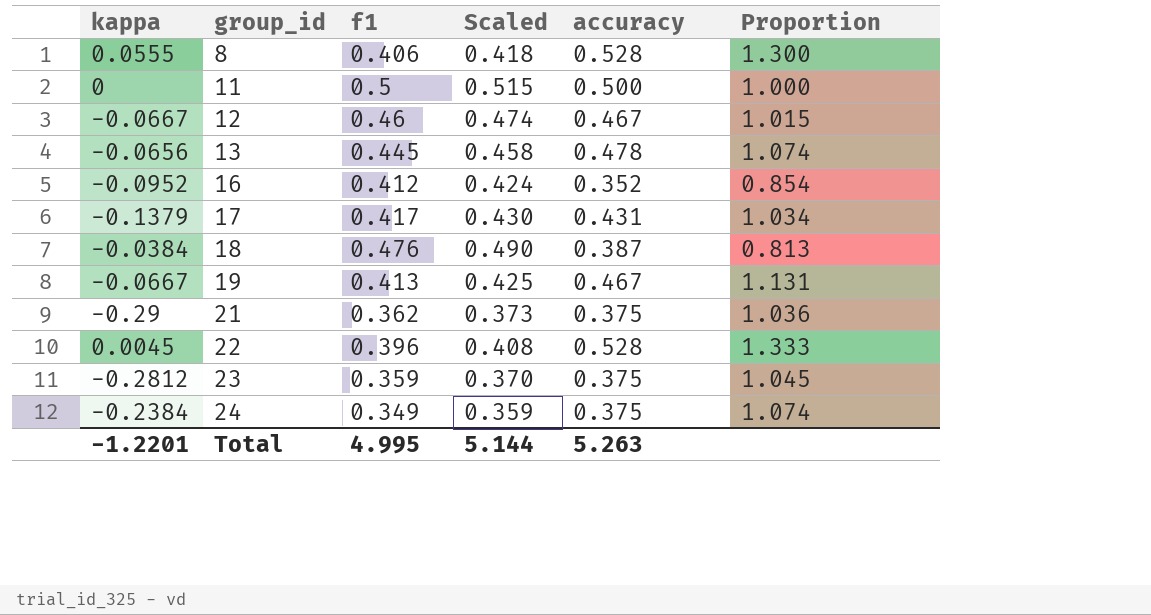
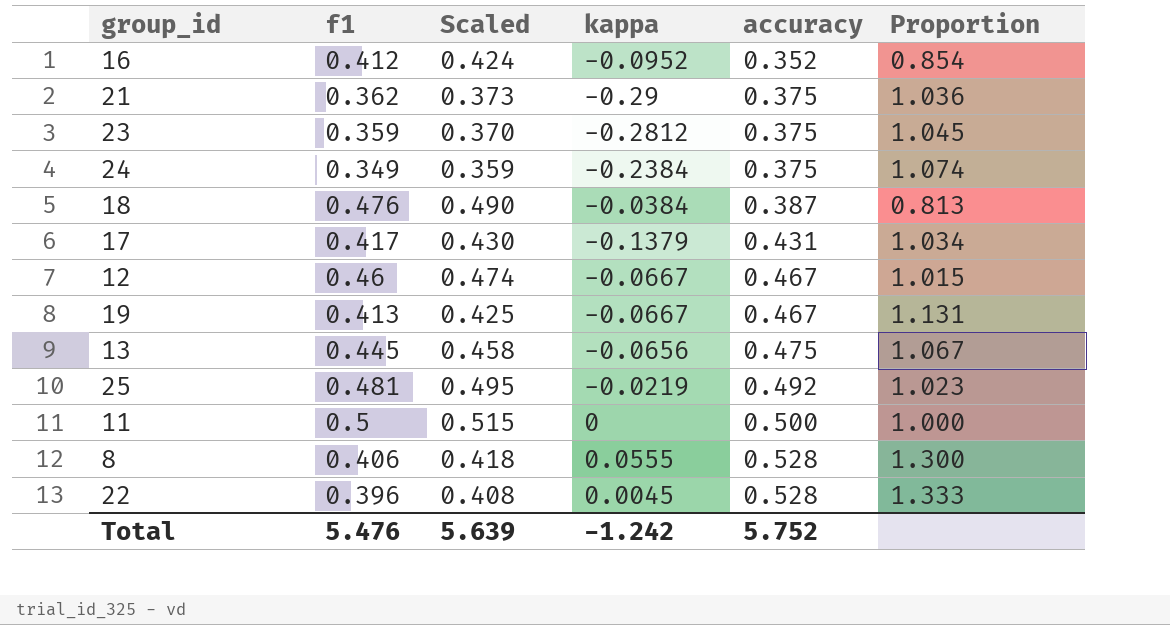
row order: group_id ascending -> accuracy ascending
column kappa | position: 1 -> 4
13 | accuracy: 0.478 -> 0.475
13 | Proportion: 1.074 -> 1.067
row 25: none -> 0.481 | 0.495 | -0.0219 | 0.492 | 1.023
Total | f1: 4.995 -> 5.476
Total | Scaled: 5.144 -> 5.639
Total | kappa: -1.2201 -> -1.242
Total | accuracy: 5.263 -> 5.752

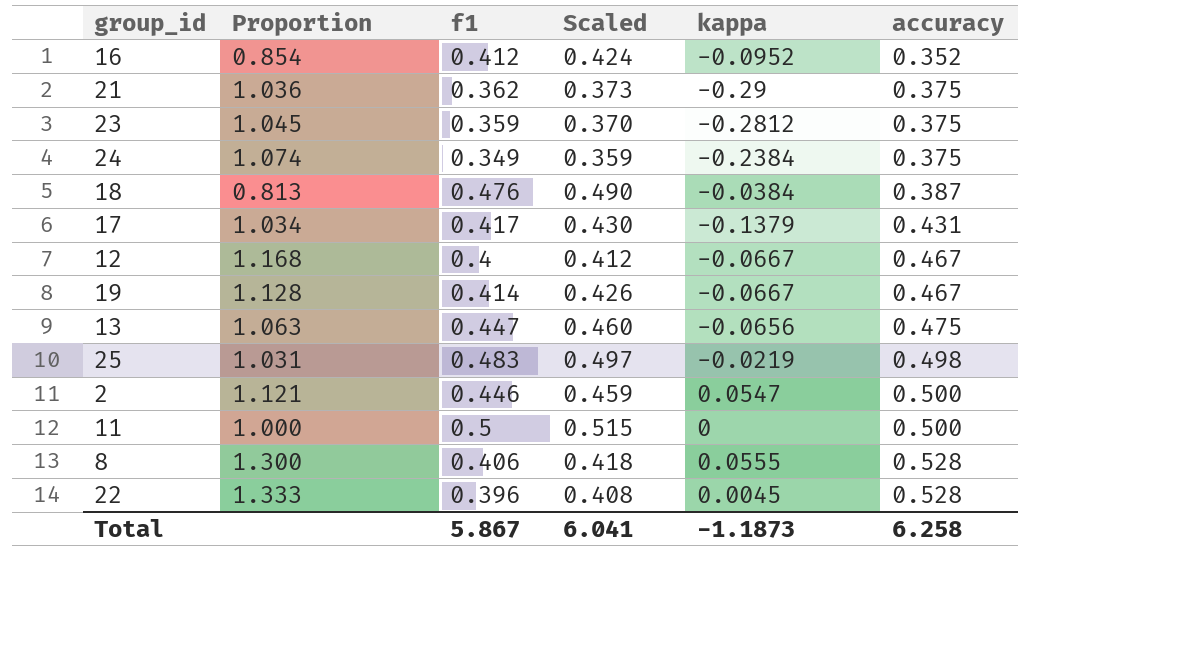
column Proportion | position: 6 -> 2
12 | Proportion: 1.015 -> 1.168
12 | f1: 0.46 -> 0.4
12 | Scaled: 0.474 -> 0.412
19 | Proportion: 1.131 -> 1.128
19 | f1: 0.413 -> 0.414
19 | Scaled: 0.425 -> 0.426
13 | Proportion: 1.067 -> 1.063
13 | f1: 0.445 -> 0.447
13 | Scaled: 0.458 -> 0.460
25 | Proportion: 1.023 -> 1.031
25 | f1: 0.481 -> 0.483
25 | Scaled: 0.495 -> 0.497
25 | accuracy: 0.492 -> 0.498
row 2: none -> 1.121 | 0.446 | 0.459 | 0.0547 | 0.500
Total | f1: 5.476 -> 5.867
Total | Scaled: 5.639 -> 6.041
Total | kappa: -1.242 -> -1.1873
Total | accuracy: 5.752 -> 6.258

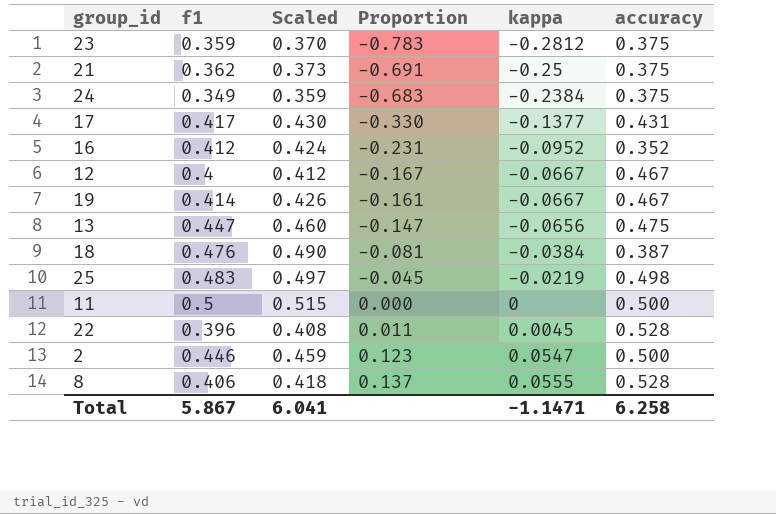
row order: accuracy ascending -> Proportion ascending
column Proportion | formula: [accuracy] / [f1] -> [kappa] / [f1]
column Proportion | position: 2 -> 4
21 | kappa: -0.29 -> -0.25
17 | kappa: -0.1379 -> -0.1377
Total | kappa: -1.1873 -> -1.1471

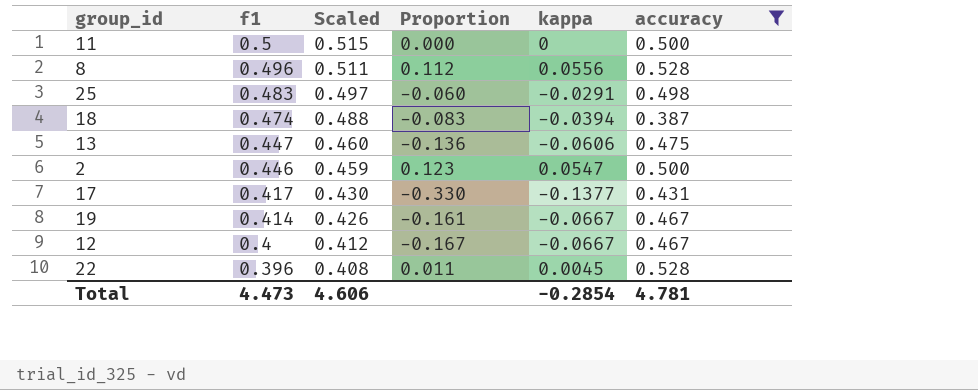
filter: none -> accuracy >= 0.387
row order: Proportion ascending -> f1 descending
8 | f1: 0.406 -> 0.496
8 | Scaled: 0.418 -> 0.511
8 | Proportion: 0.137 -> 0.112
8 | kappa: 0.0555 -> 0.0556
25 | Proportion: -0.045 -> -0.060
25 | kappa: -0.0219 -> -0.0291
18 | f1: 0.476 -> 0.474
18 | Scaled: 0.490 -> 0.488
18 | Proportion: -0.081 -> -0.083
18 | kappa: -0.0384 -> -0.0394
13 | Proportion: -0.147 -> -0.136
13 | kappa: -0.0656 -> -0.0606
Total | f1: 5.867 -> 4.473
Total | Scaled: 6.041 -> 4.606
Total | kappa: -1.1471 -> -0.2854
Total | accuracy: 6.258 -> 4.781

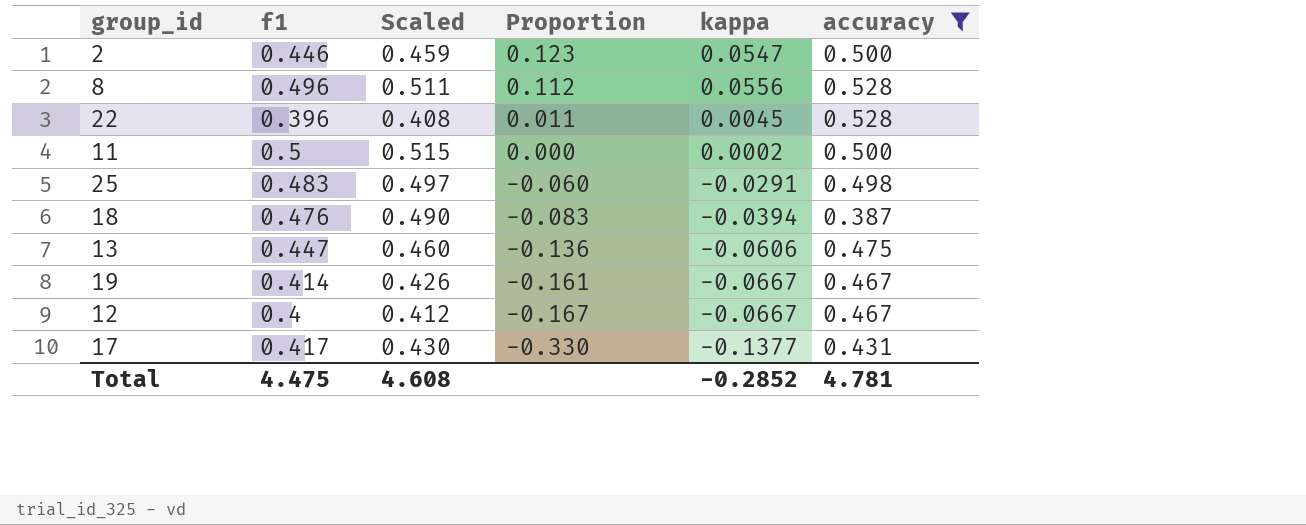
row order: f1 descending -> Proportion descending
11 | kappa: 0 -> 0.0002
18 | f1: 0.474 -> 0.476
18 | Scaled: 0.488 -> 0.490
Total | f1: 4.473 -> 4.475
Total | Scaled: 4.606 -> 4.608
Total | kappa: -0.2854 -> -0.2852

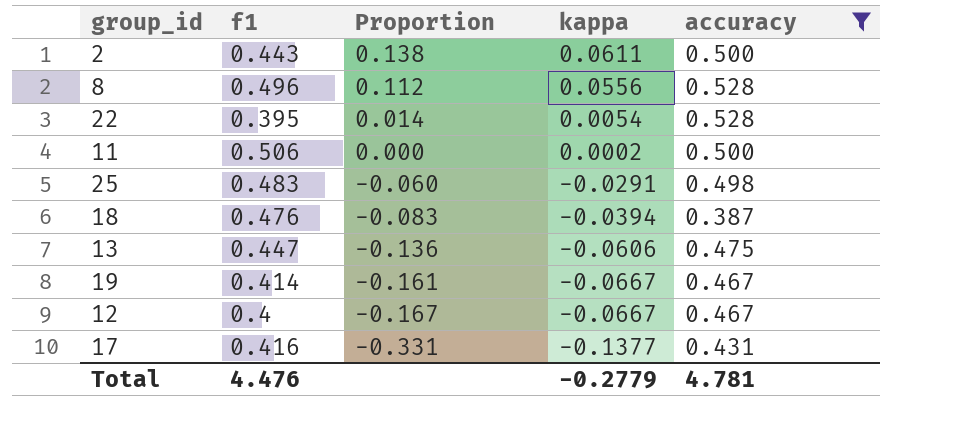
column Scaled | formula: [f1] * 1.03 -> none
2 | f1: 0.446 -> 0.443
2 | Proportion: 0.123 -> 0.138
2 | kappa: 0.0547 -> 0.0611
22 | f1: 0.396 -> 0.395
22 | Proportion: 0.011 -> 0.014
22 | kappa: 0.0045 -> 0.0054
11 | f1: 0.5 -> 0.506
17 | f1: 0.417 -> 0.416
17 | Proportion: -0.330 -> -0.331
Total | f1: 4.475 -> 4.476
Total | kappa: -0.2852 -> -0.2779

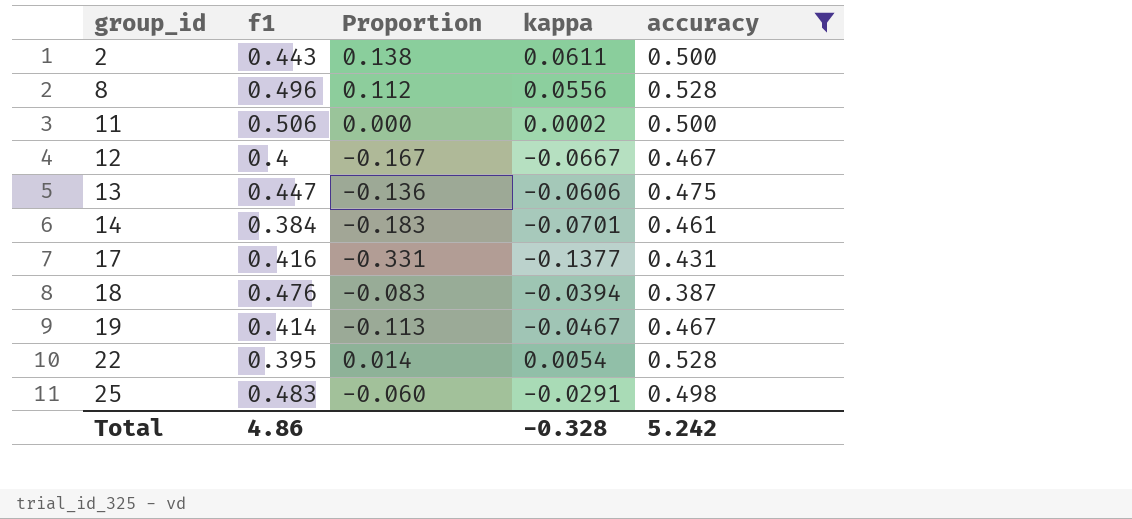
row order: Proportion descending -> group_id ascending
row 14: none -> 0.384 | -0.183 | -0.0701 | 0.461
19 | Proportion: -0.161 -> -0.113
19 | kappa: -0.0667 -> -0.0467
Total | f1: 4.476 -> 4.86
Total | kappa: -0.2779 -> -0.328
Total | accuracy: 4.781 -> 5.242

